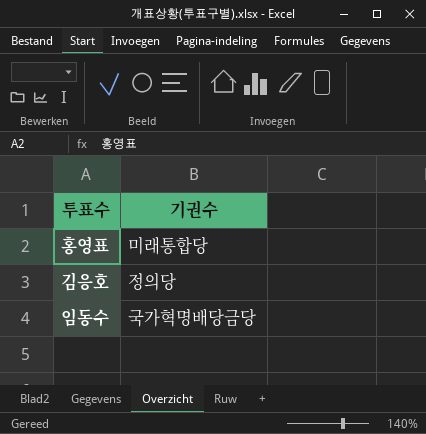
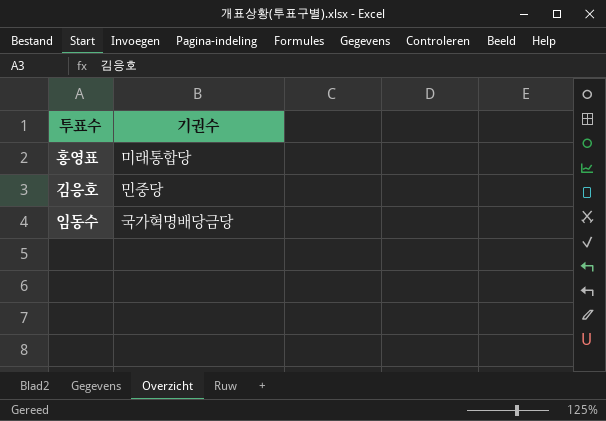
김응호 | 기권수: 정의당 -> 민중당

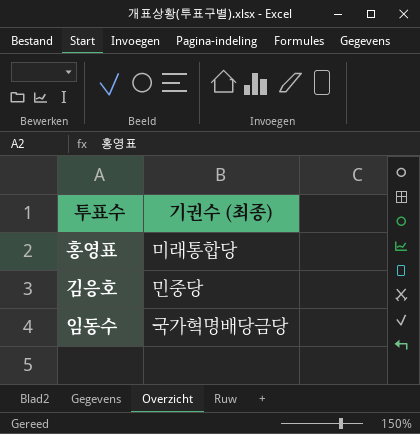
column name: 기권수 -> 기권수 (최종)

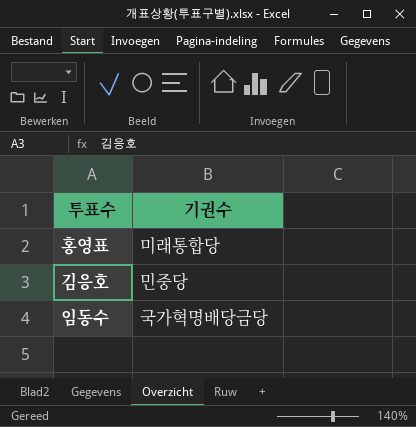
column name: 기권수 (최종) -> 기권수

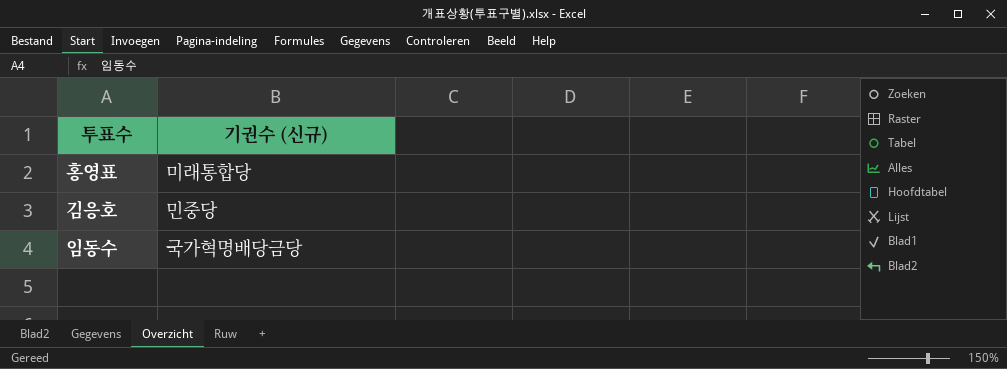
column name: 기권수 -> 기권수 (신규)

